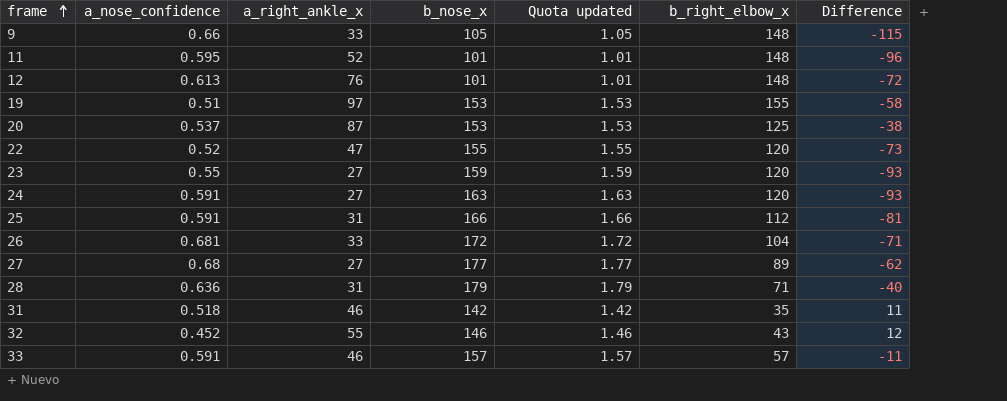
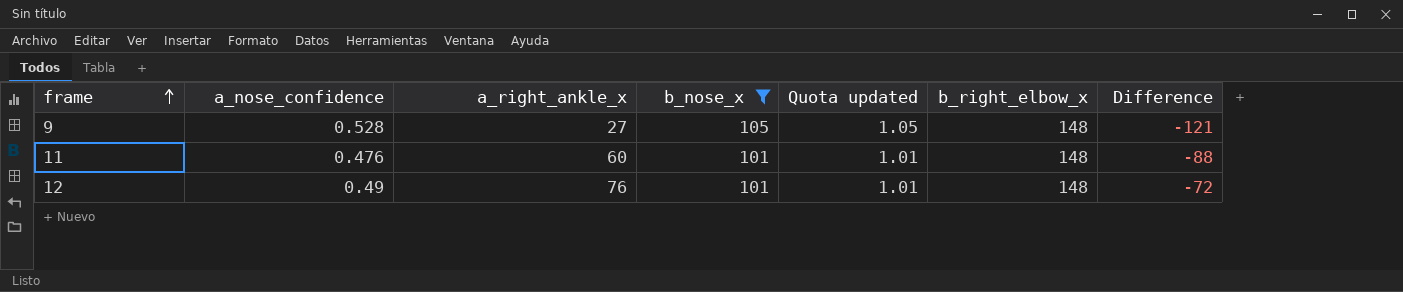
filter: none -> b_nose_x <= 105
9 | a_nose_confidence: 0.66 -> 0.528
9 | a_right_ankle_x: 33 -> 27
9 | Difference: -115 -> -121
11 | a_nose_confidence: 0.595 -> 0.476
11 | a_right_ankle_x: 52 -> 60
11 | Difference: -96 -> -88
12 | a_nose_confidence: 0.613 -> 0.49

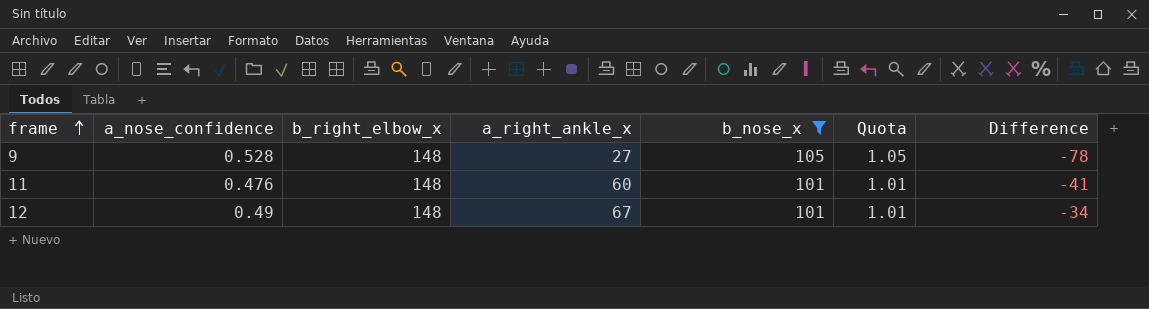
column b_right_elbow_x | position: 6 -> 3
column name: Quota updated -> Quota
column Difference | formula: [a_right_ankle_x] - [b_right_elbow_x] -> [a_right_ankle_x] - [b_nose_x]
12 | a_right_ankle_x: 76 -> 67

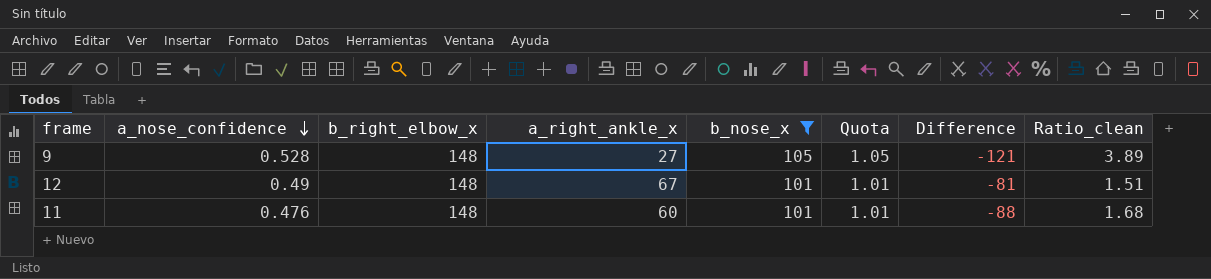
row order: frame ascending -> a_nose_confidence descending
column Difference | formula: [a_right_ankle_x] - [b_nose_x] -> [a_right_ankle_x] - [b_right_elbow_x]
column Ratio_clean | formula: none -> [b_nose_x] / [a_right_ankle_x]

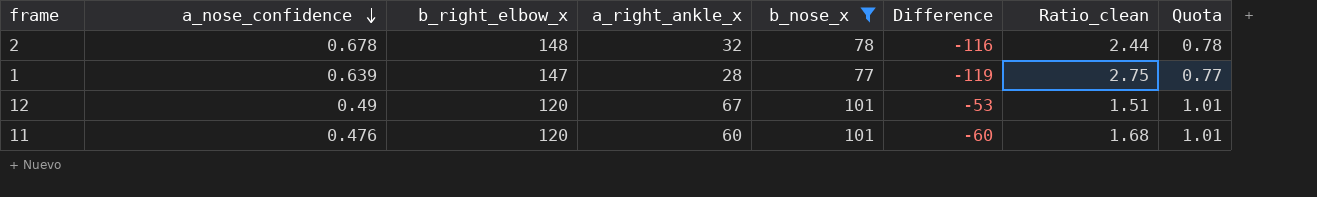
column Quota | position: 6 -> 8
row 9: 0.528 | 148 | 27 | 105 | 1.05 | -121 | 3.89 -> none
row 2: none -> 0.678 | 148 | 32 | 78 | -116 | 2.44 | 0.78
row 1: none -> 0.639 | 147 | 28 | 77 | -119 | 2.75 | 0.77
12 | b_right_elbow_x: 148 -> 120
12 | Difference: -81 -> -53
11 | b_right_elbow_x: 148 -> 120
11 | Difference: -88 -> -60

